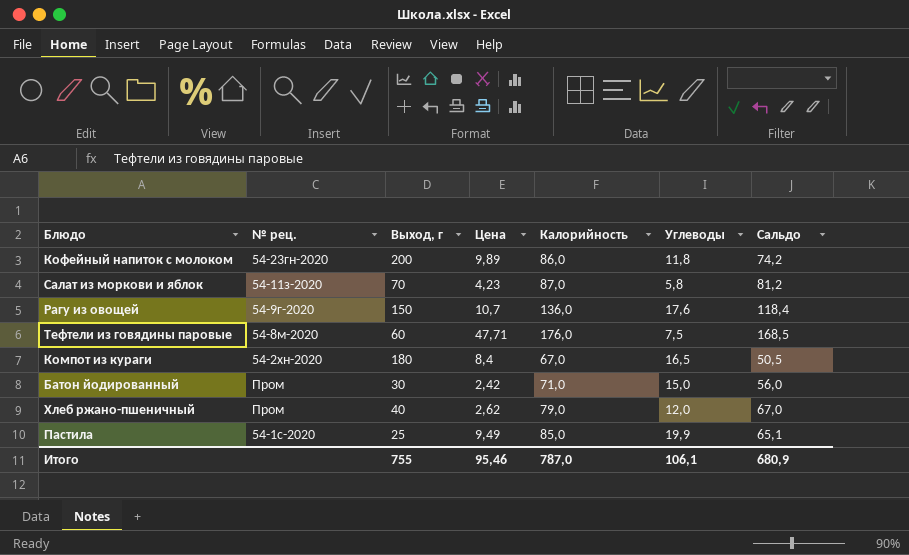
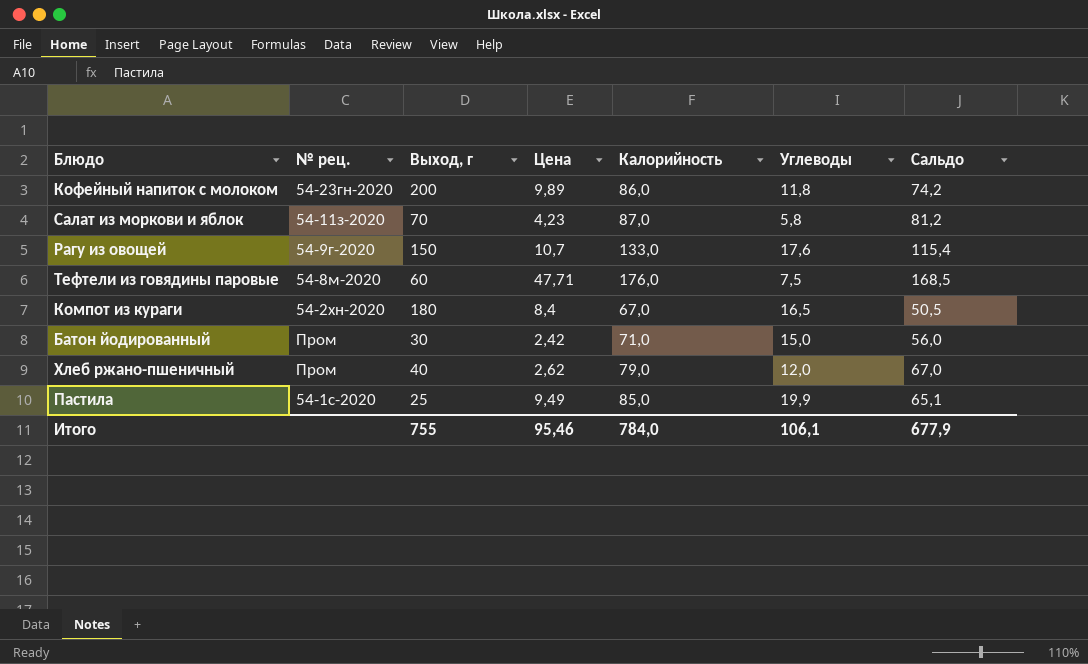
Рагу из овощей | Калорийность: 136,0 -> 133,0
Рагу из овощей | Сальдо: 118,4 -> 115,4
Итого | Калорийность: 787,0 -> 784,0
Итого | Сальдо: 680,9 -> 677,9

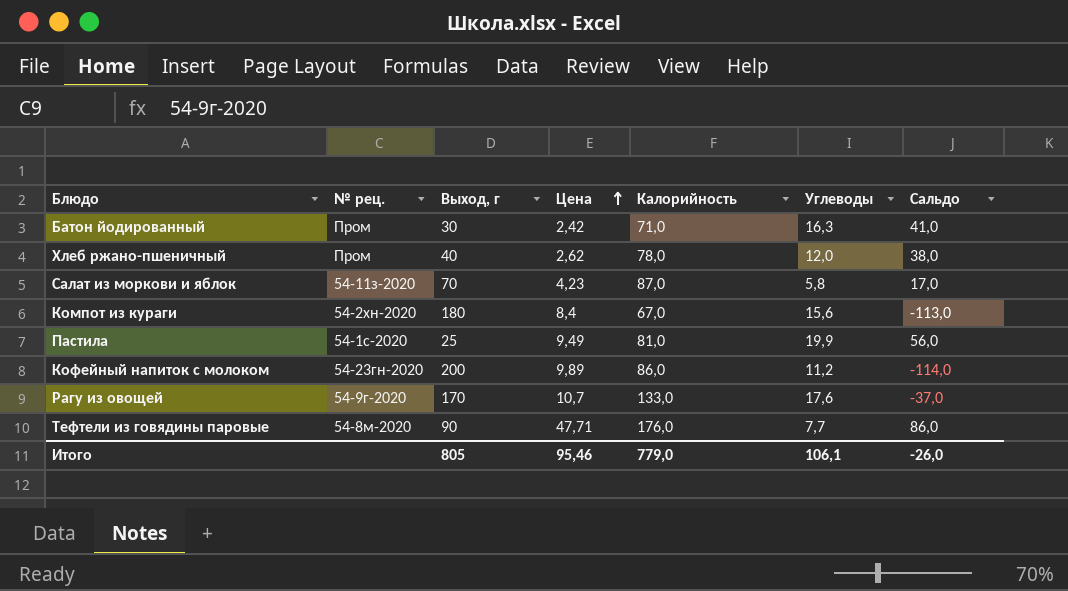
row order: none -> Цена ascending
column Сальдо | formula: [Калорийность] - [Углеводы] -> [Калорийность] - [Выход, г]
Батон йодированный | Углеводы: 15,0 -> 16,3
Хлеб ржано-пшеничный | Калорийность: 79,0 -> 78,0
Компот из кураги | Углеводы: 16,5 -> 15,6
Пастила | Калорийность: 85,0 -> 81,0
Кофейный напиток с молоком | Углеводы: 11,8 -> 11,2
Рагу из овощей | Выход, г: 150 -> 170
Тефтели из говядины паровые | Выход, г: 60 -> 90
Тефтели из говядины паровые | Углеводы: 7,5 -> 7,7
Итого | Выход, г: 755 -> 805
Итого | Калорийность: 784,0 -> 779,0
Итого | Сальдо: 677,9 -> -26,0

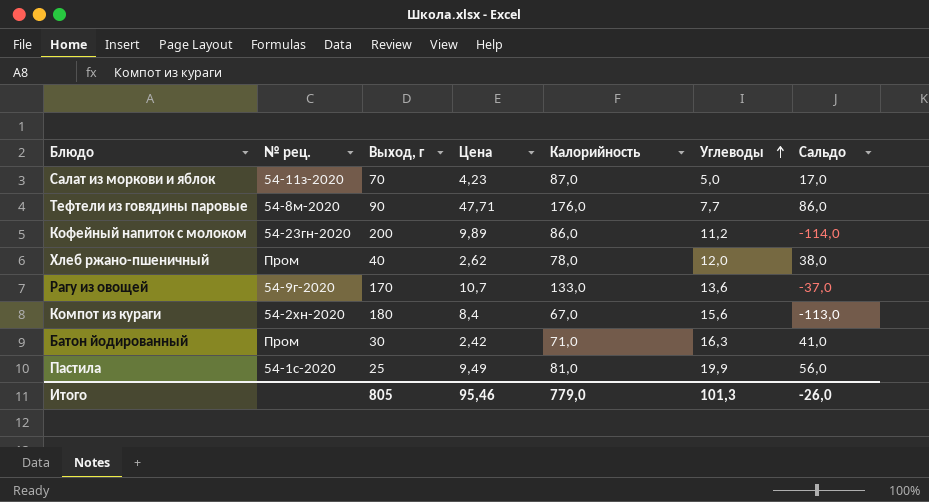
row order: Цена ascending -> Углеводы ascending
Салат из моркови и яблок | Углеводы: 5,8 -> 5,0
Рагу из овощей | Углеводы: 17,6 -> 13,6
Итого | Углеводы: 106,1 -> 101,3

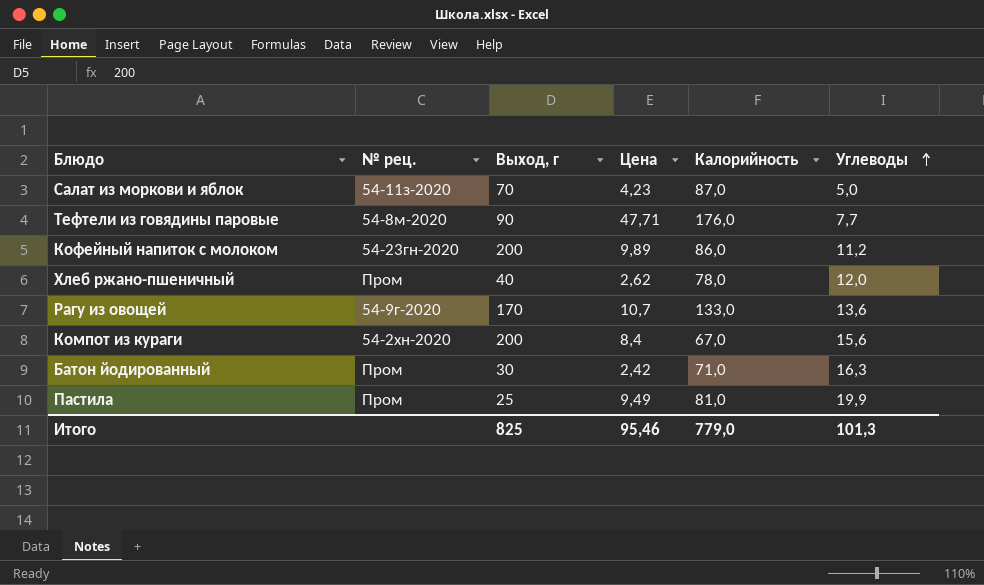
column Сальдо | formula: [Калорийность] - [Выход, г] -> none
Компот из кураги | Выход, г: 180 -> 200
Пастила | № рец.: 54-1с-2020 -> Пром
Итого | Выход, г: 805 -> 825

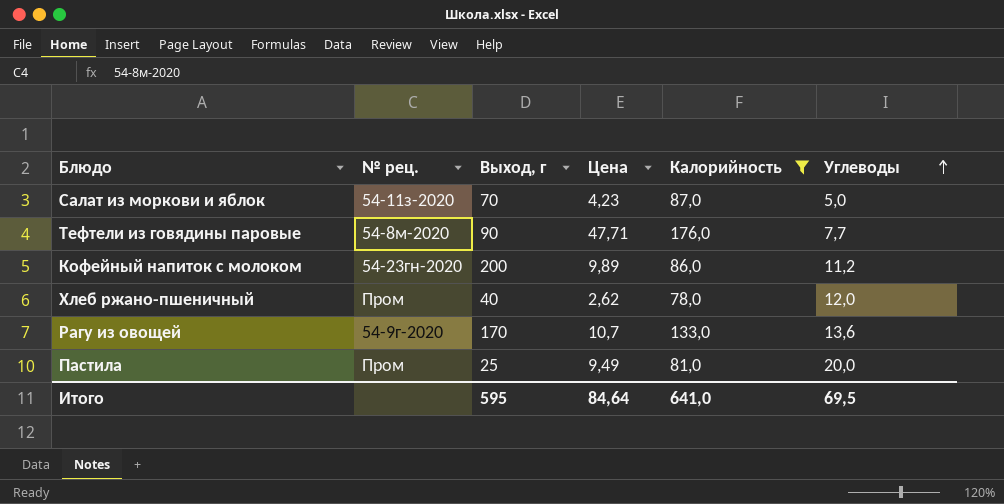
filter: none -> Калорийность >= 78,0
Пастила | Углеводы: 19,9 -> 20,0
Итого | Выход, г: 825 -> 595
Итого | Цена: 95,46 -> 84,64
Итого | Калорийность: 779,0 -> 641,0
Итого | Углеводы: 101,3 -> 69,5

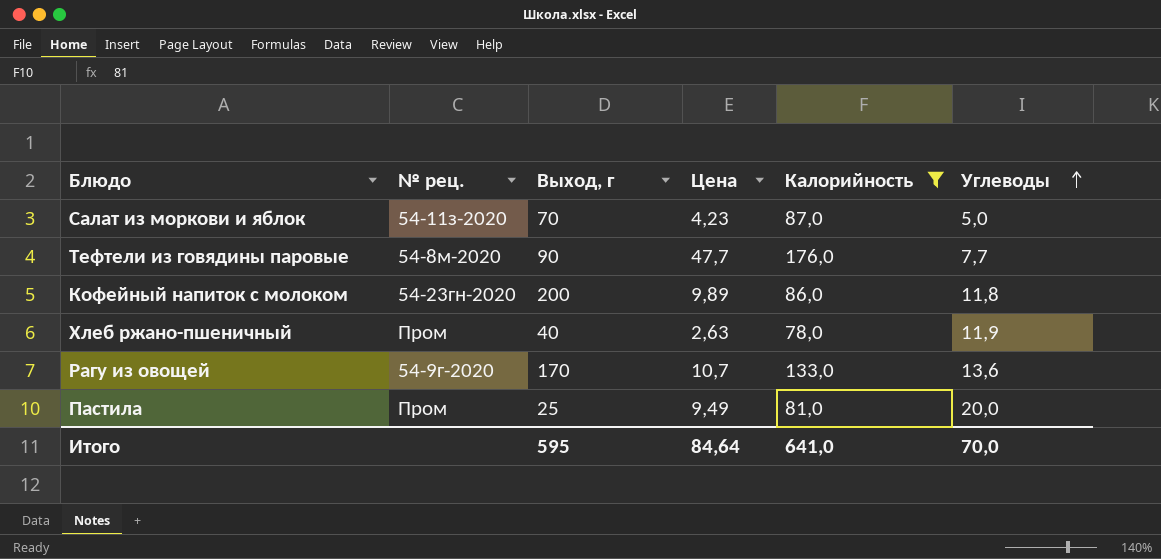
Тефтели из говядины паровые | Цена: 47,71 -> 47,7
Кофейный напиток с молоком | Углеводы: 11,2 -> 11,8
Хлеб ржано-пшеничный | Цена: 2,62 -> 2,63
Хлеб ржано-пшеничный | Углеводы: 12,0 -> 11,9
Итого | Углеводы: 69,5 -> 70,0

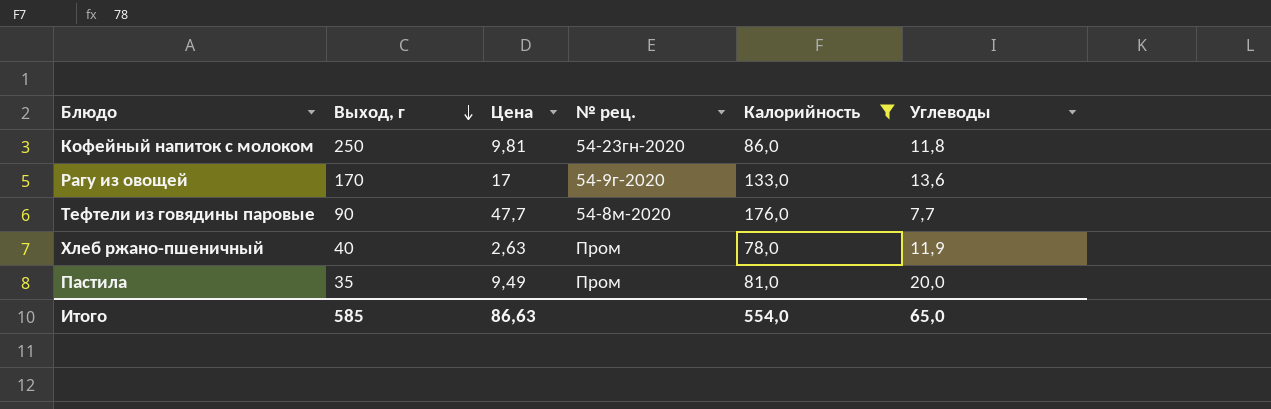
row order: Углеводы ascending -> Выход, г descending
column № рец. | position: 2 -> 4
row Салат из моркови и яблок: 54-11з-2020 | 70 | 4,23 | 87,0 | 5,0 -> none
Кофейный напиток с молоком | Выход, г: 200 -> 250
Кофейный напиток с молоком | Цена: 9,89 -> 9,81
Рагу из овощей | Цена: 10,7 -> 17
Пастила | Выход, г: 25 -> 35
Итого | Выход, г: 595 -> 585
Итого | Цена: 84,64 -> 86,63
Итого | Калорийность: 641,0 -> 554,0
Итого | Углеводы: 70,0 -> 65,0

